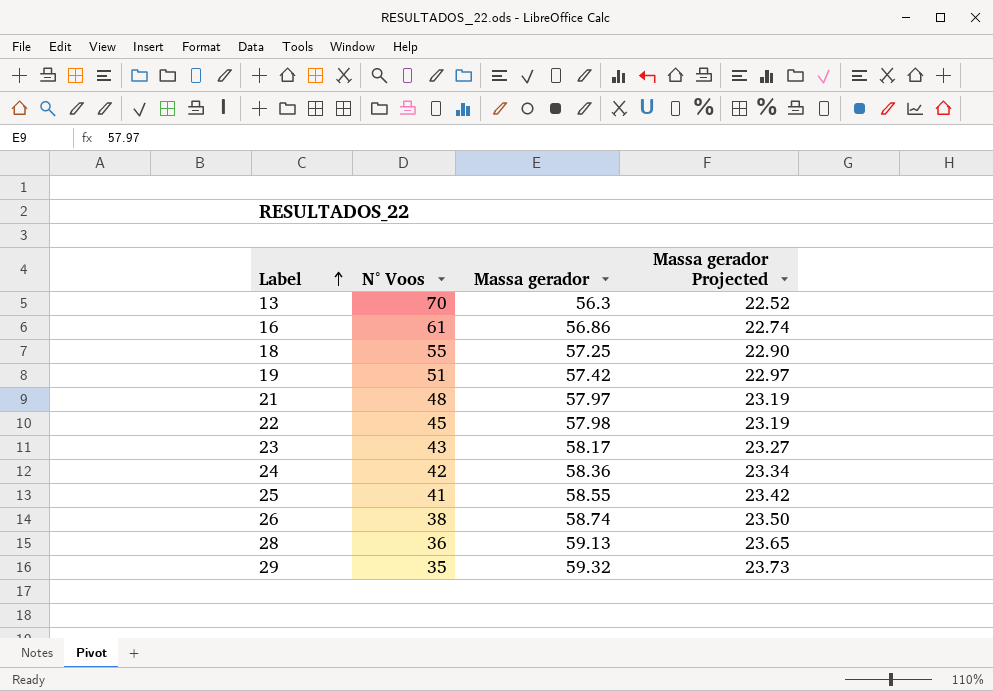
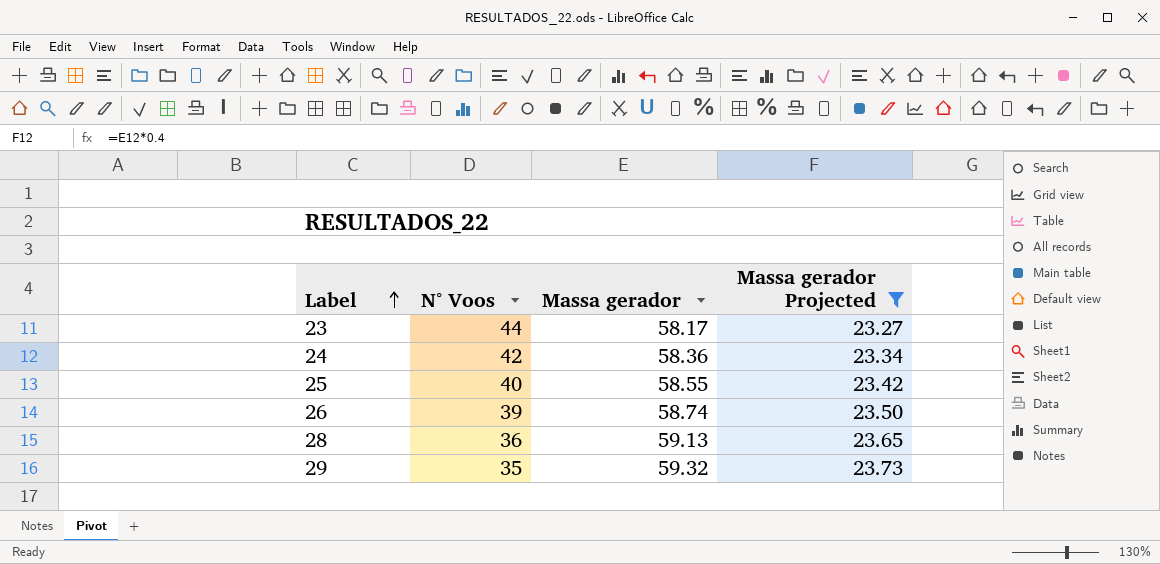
filter: none -> Massa gerador Projected >= 23.27
23 | N° Voos: 43 -> 44
25 | N° Voos: 41 -> 40
26 | N° Voos: 38 -> 39

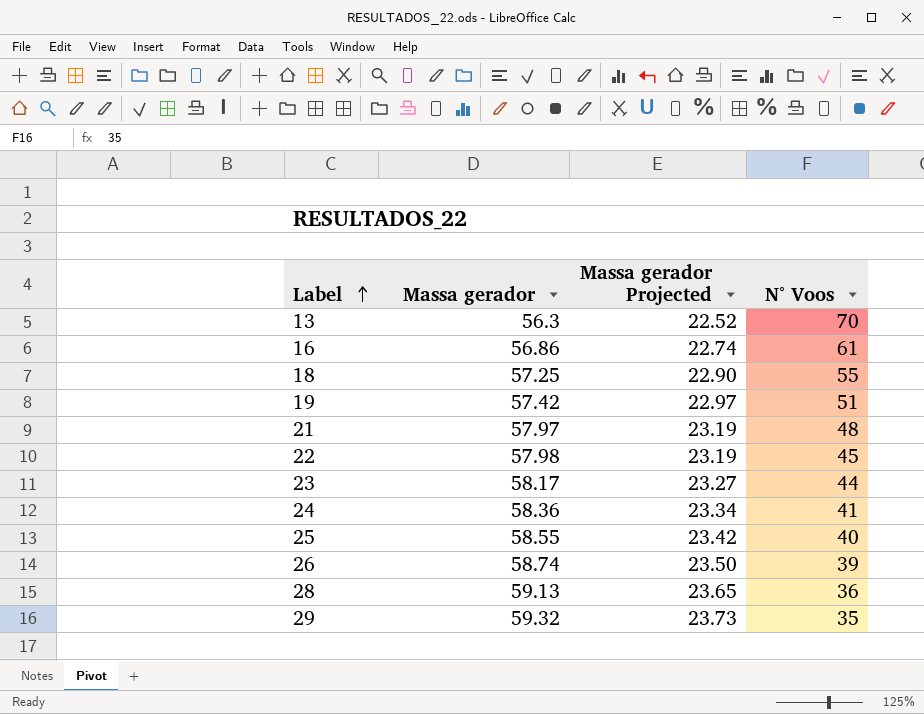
filter: Massa gerador Projected >= 23.27 -> none
column N° Voos | position: 2 -> 4
24 | N° Voos: 42 -> 41

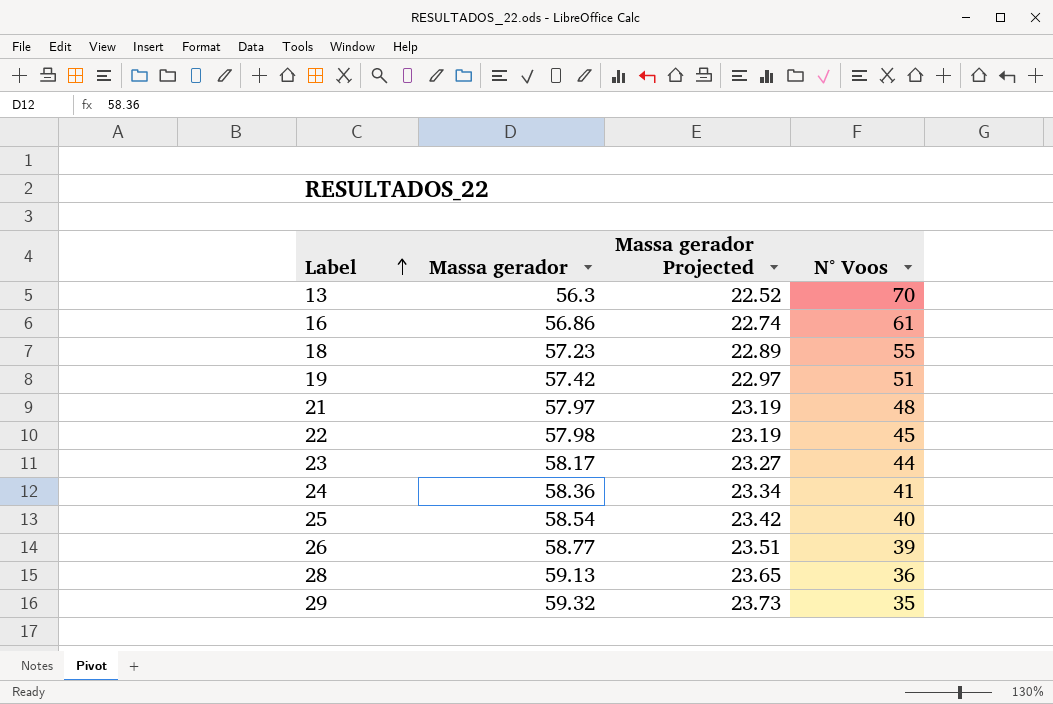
18 | Massa gerador: 57.25 -> 57.23
18 | Massa gerador Projected: 22.90 -> 22.89
25 | Massa gerador: 58.55 -> 58.54
26 | Massa gerador: 58.74 -> 58.77
26 | Massa gerador Projected: 23.50 -> 23.51

